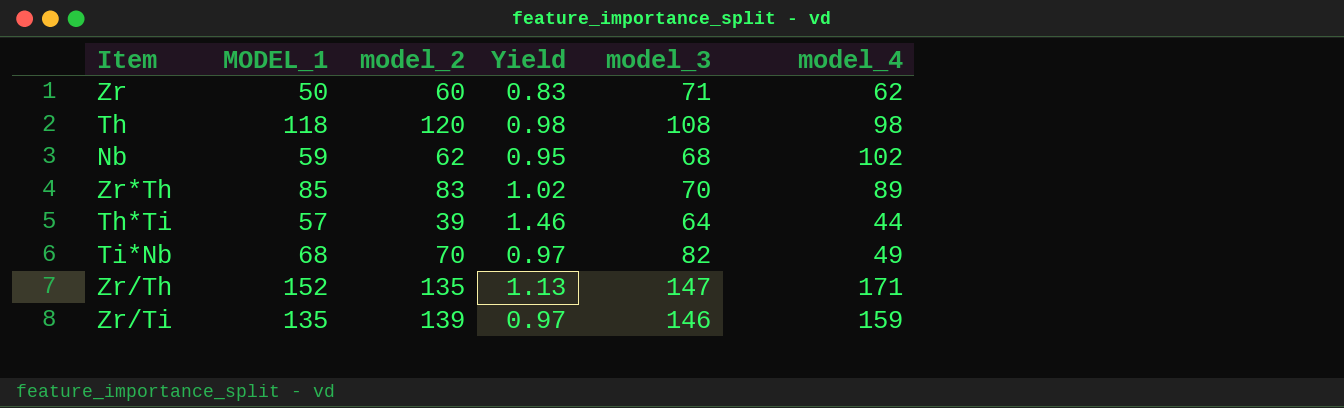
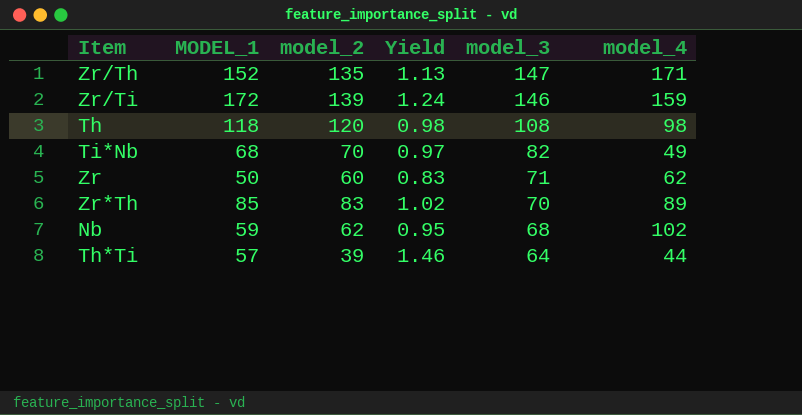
row order: none -> model_3 descending
Zr/Ti | MODEL_1: 135 -> 172
Zr/Ti | Yield: 0.97 -> 1.24

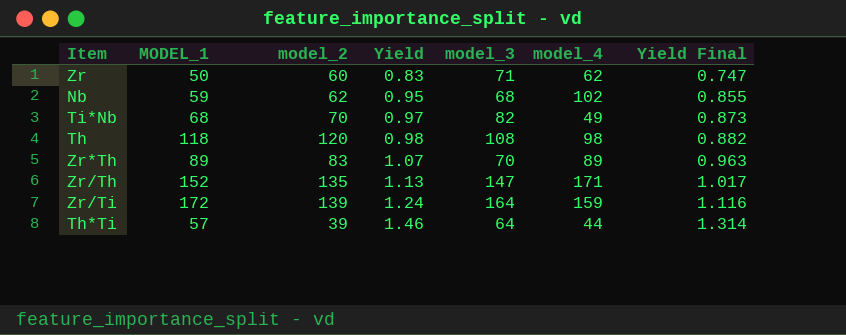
row order: model_3 descending -> Yield ascending
column Yield Final | formula: none -> [Yield] * 0.9
Zr*Th | MODEL_1: 85 -> 89
Zr*Th | Yield: 1.02 -> 1.07
Zr/Ti | model_3: 146 -> 164

